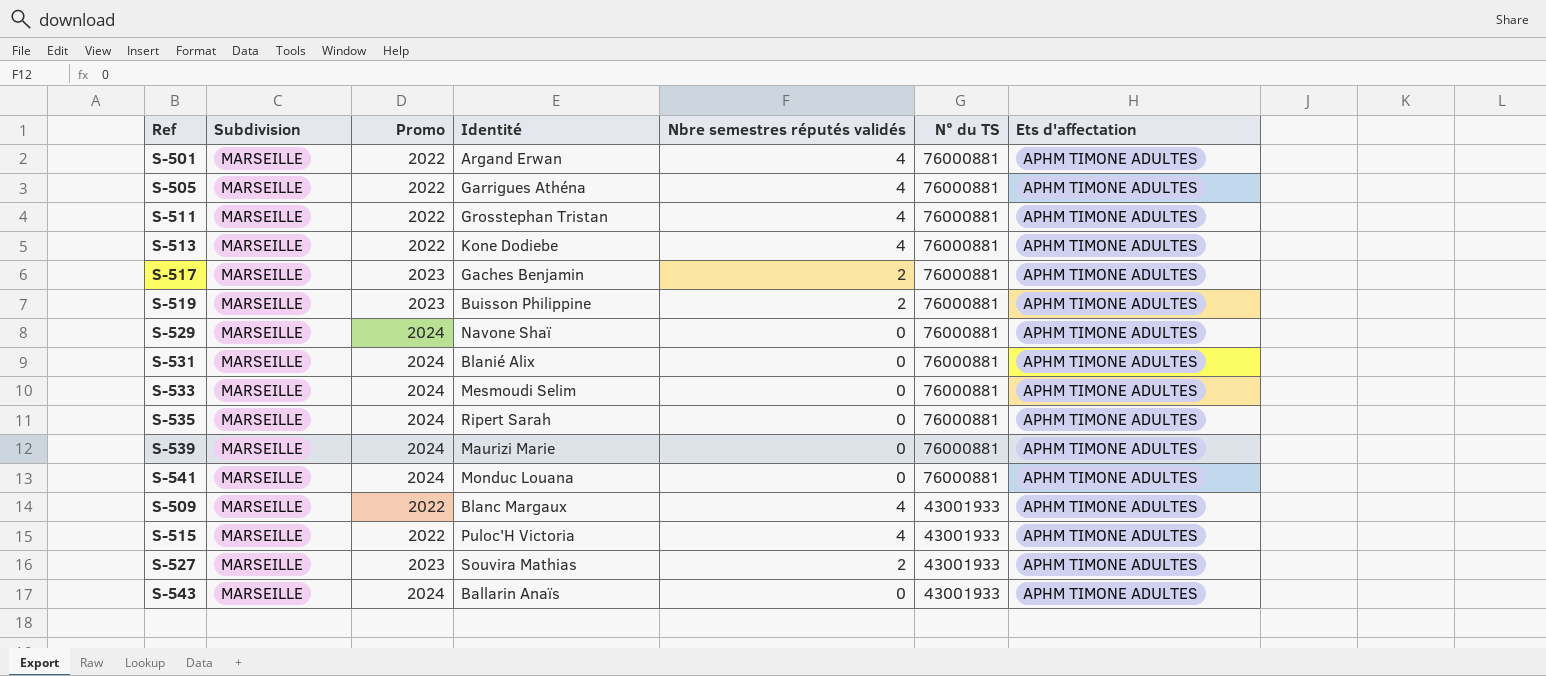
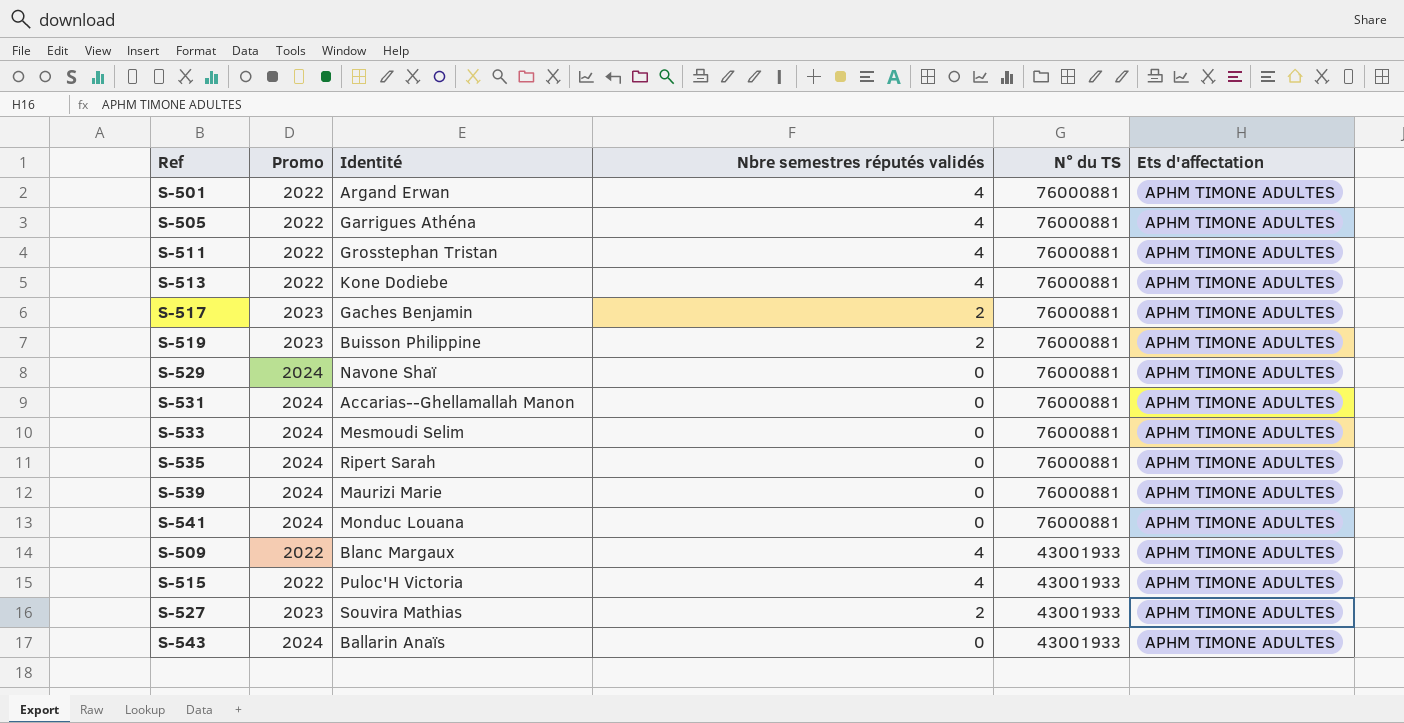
column Subdivision | position: 2 -> none
S-531 | Identité: Blanié Alix -> Accarias--Ghellamallah Manon

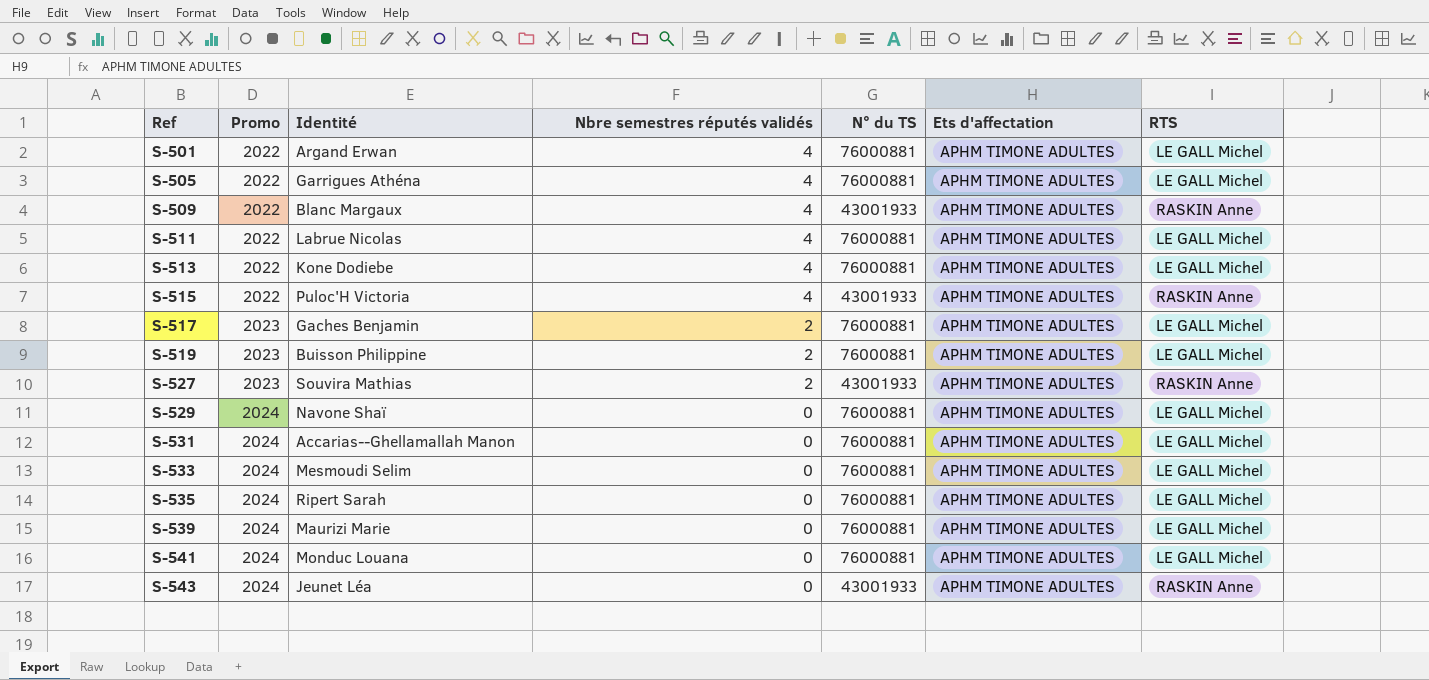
row order: N° du TS descending -> Ref ascending
column RTS | position: none -> 7
S-511 | Identité: Grosstephan Tristan -> Labrue Nicolas
S-543 | Identité: Ballarin Anaïs -> Jeunet Léa

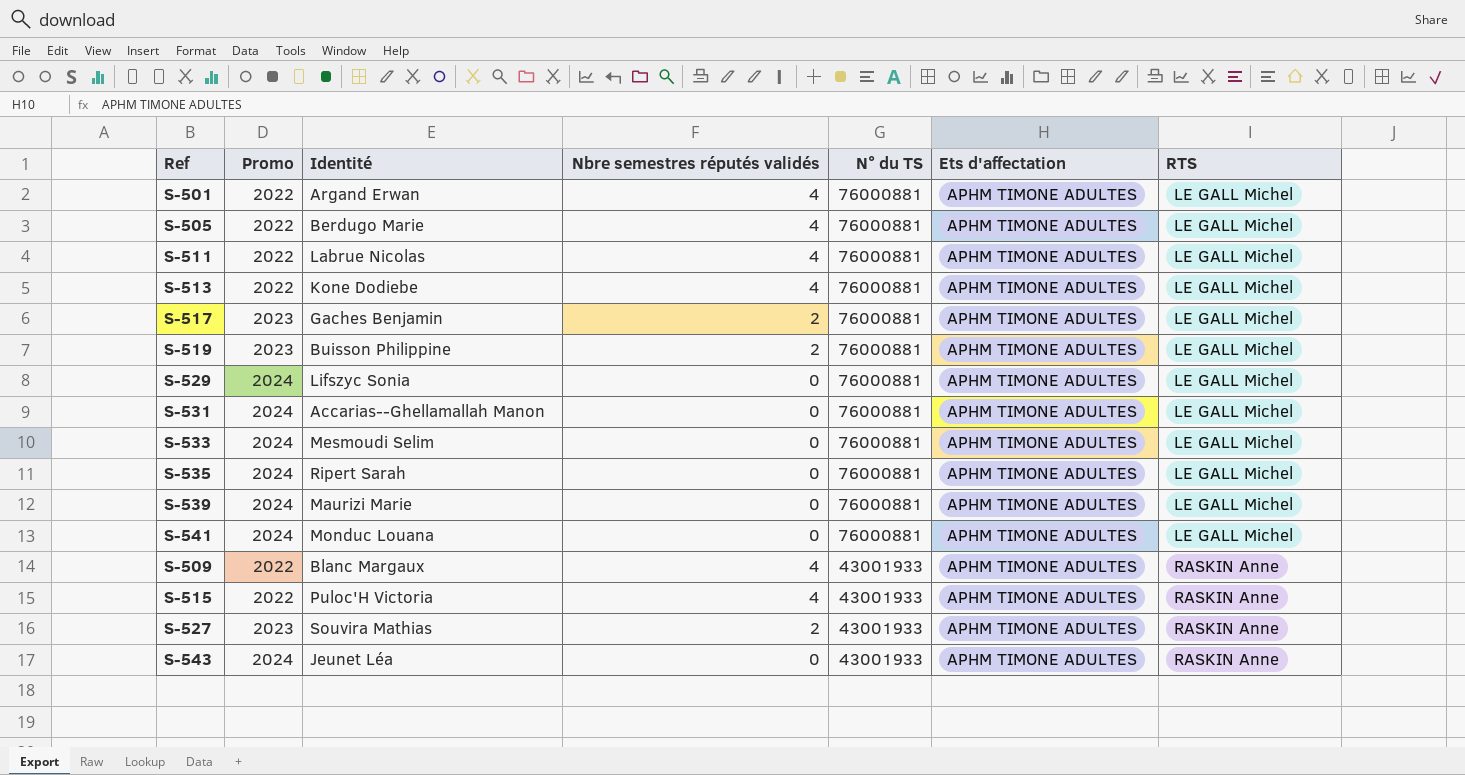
row order: Ref ascending -> N° du TS descending
S-505 | Identité: Garrigues Athéna -> Berdugo Marie
S-529 | Identité: Navone Shaï -> Lifszyc Sonia

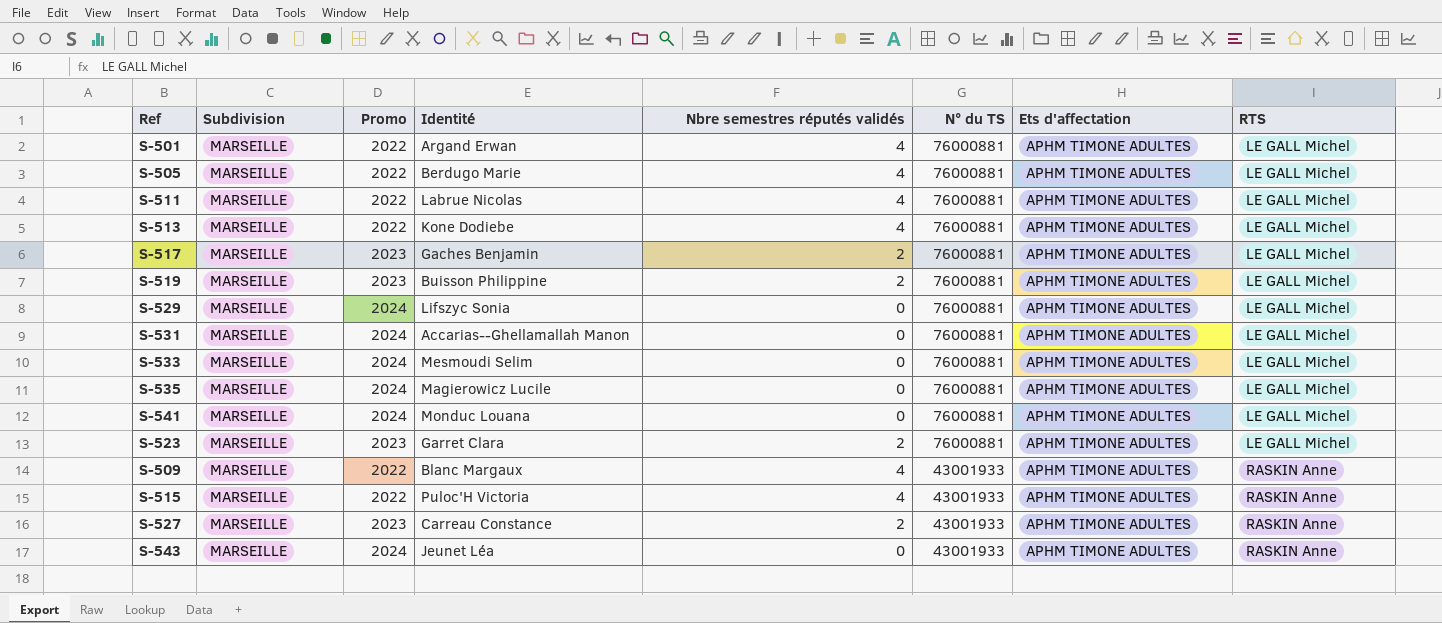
column Subdivision | position: none -> 2
row S-539: 2024 | Maurizi Marie | 0 | 76000881 | APHM TIMONE ADULTES | LE GALL Michel -> none
S-535 | Identité: Ripert Sarah -> Magierowicz Lucile
row S-523: none -> MARSEILLE | 2023 | Garret Clara | 2 | 76000881 | APHM TIMONE ADULTES | LE GALL Michel
S-527 | Identité: Souvira Mathias -> Carreau Constance

